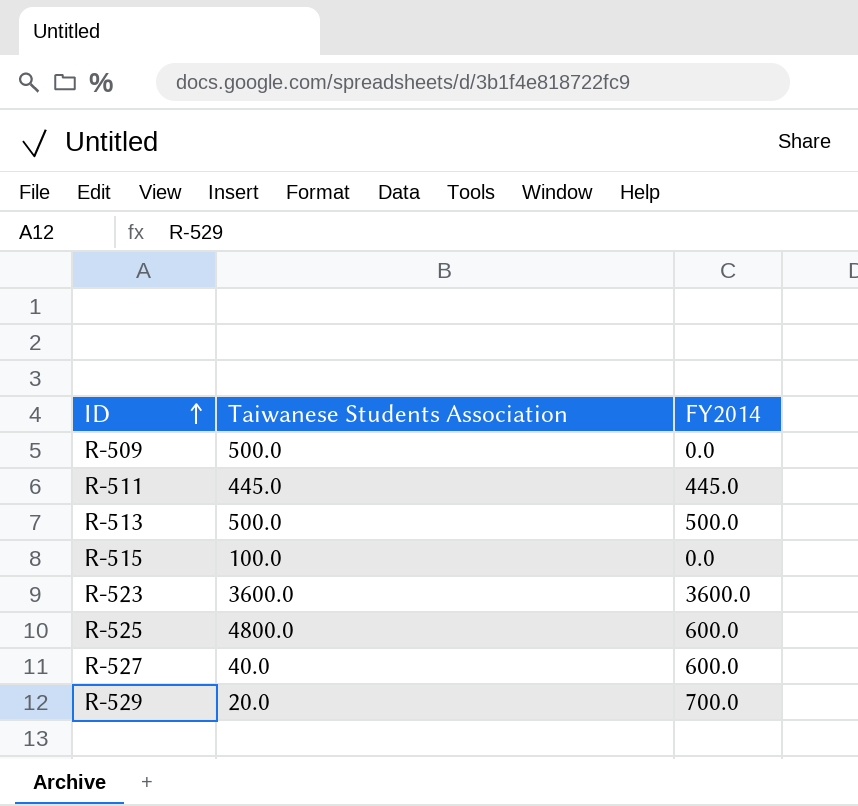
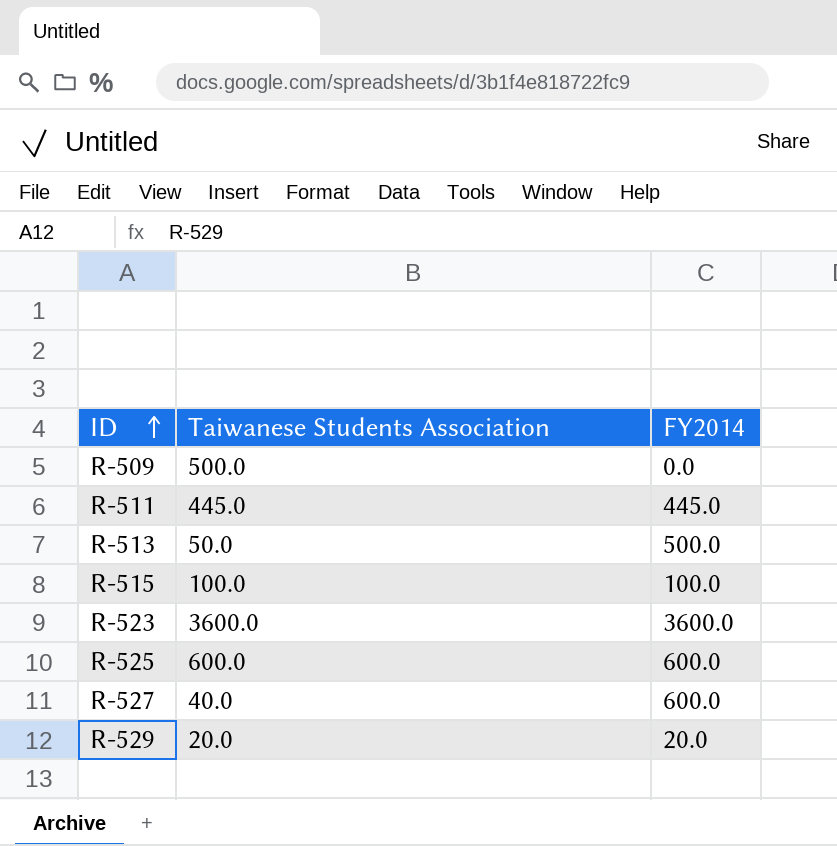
R-513 | Taiwanese Students Association: 500.0 -> 50.0
R-515 | FY2014: 0.0 -> 100.0
R-525 | Taiwanese Students Association: 4800.0 -> 600.0
R-529 | FY2014: 700.0 -> 20.0

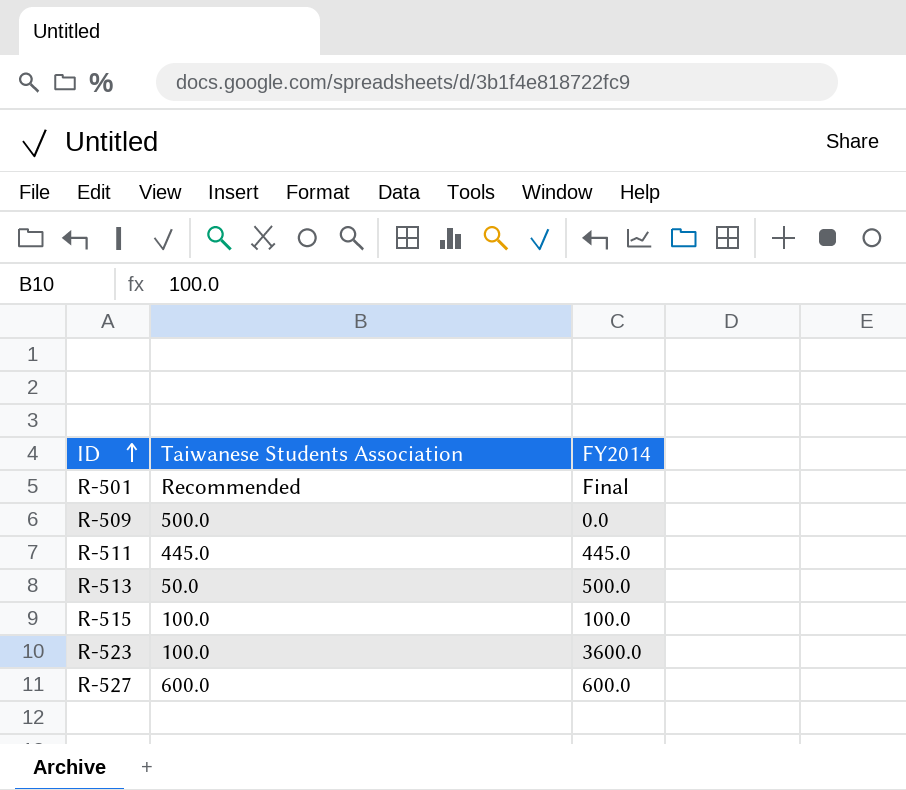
row R-525: 600.0 | 600.0 -> none
row R-529: 20.0 | 20.0 -> none
row R-501: none -> Recommended | Final
R-523 | Taiwanese Students Association: 3600.0 -> 100.0
R-527 | Taiwanese Students Association: 40.0 -> 600.0

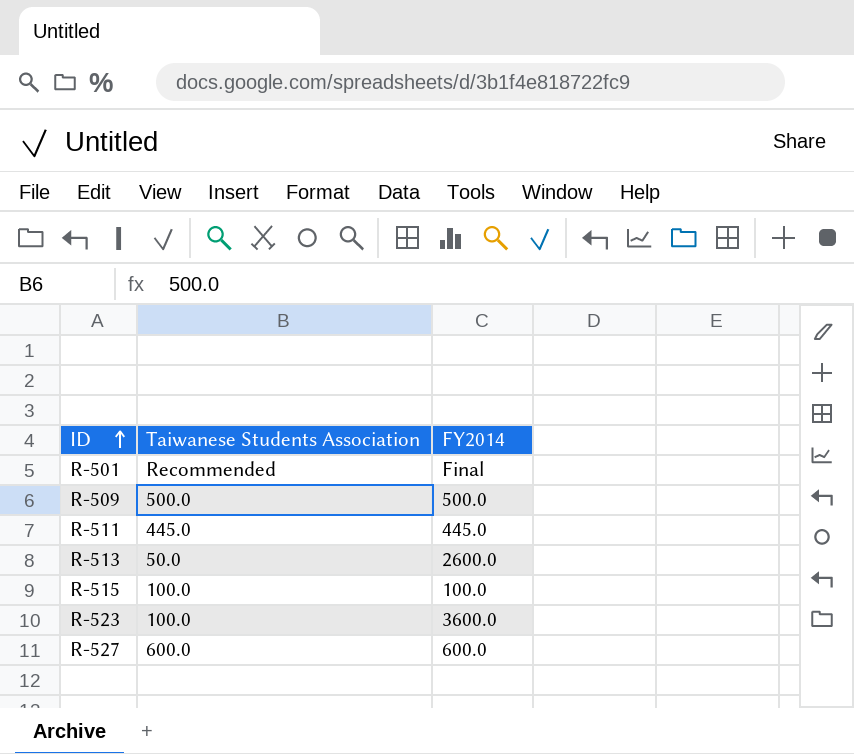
R-509 | FY2014: 0.0 -> 500.0
R-513 | FY2014: 500.0 -> 2600.0

